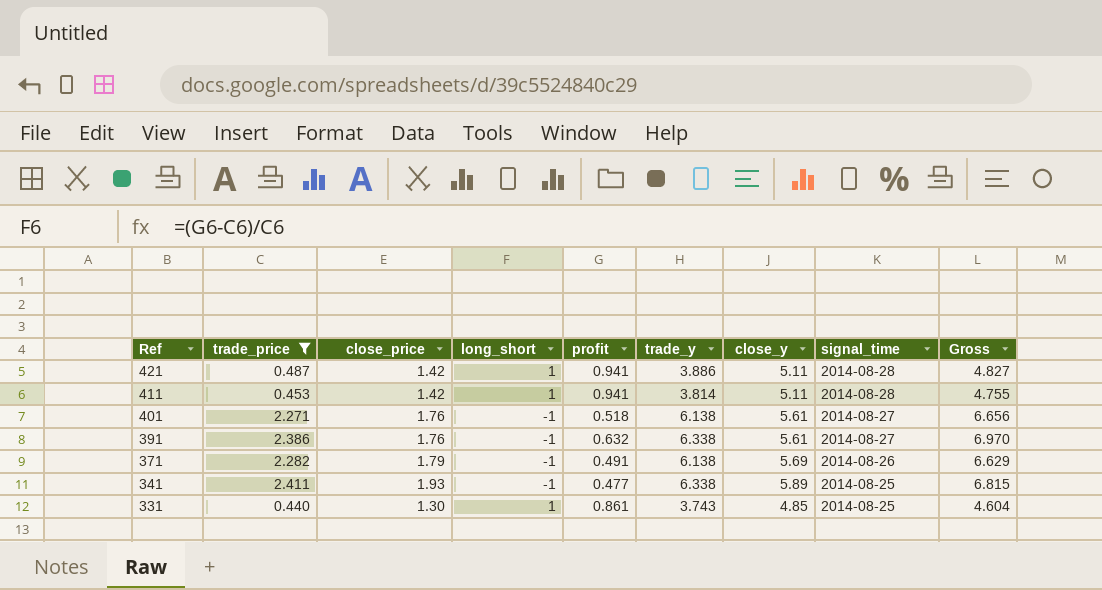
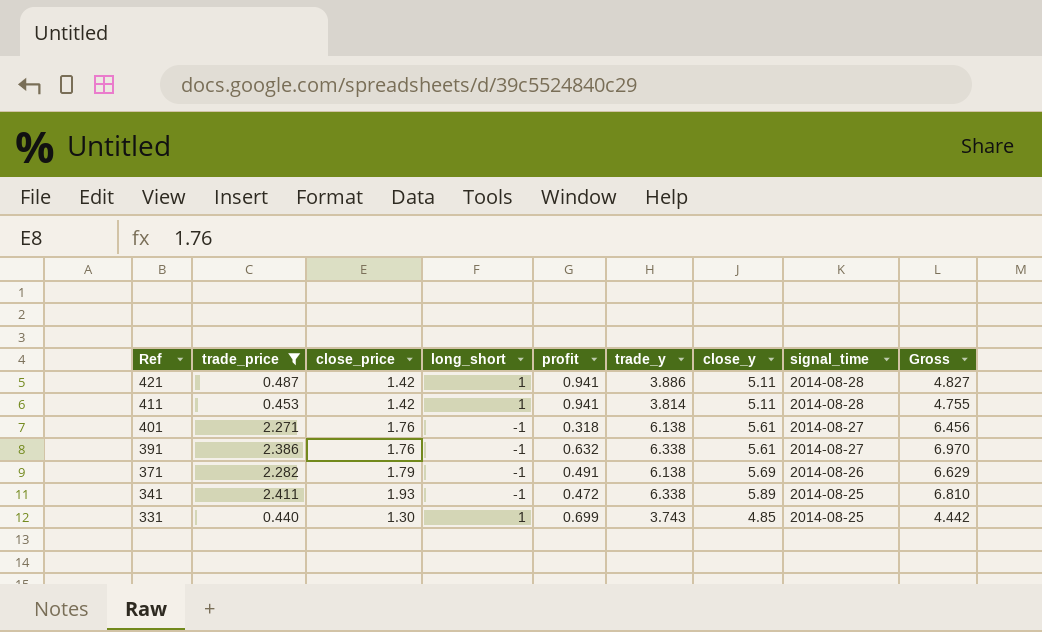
401 | profit: 0.518 -> 0.318
401 | Gross: 6.656 -> 6.456
341 | profit: 0.477 -> 0.472
341 | Gross: 6.815 -> 6.810
331 | profit: 0.861 -> 0.699
331 | Gross: 4.604 -> 4.442

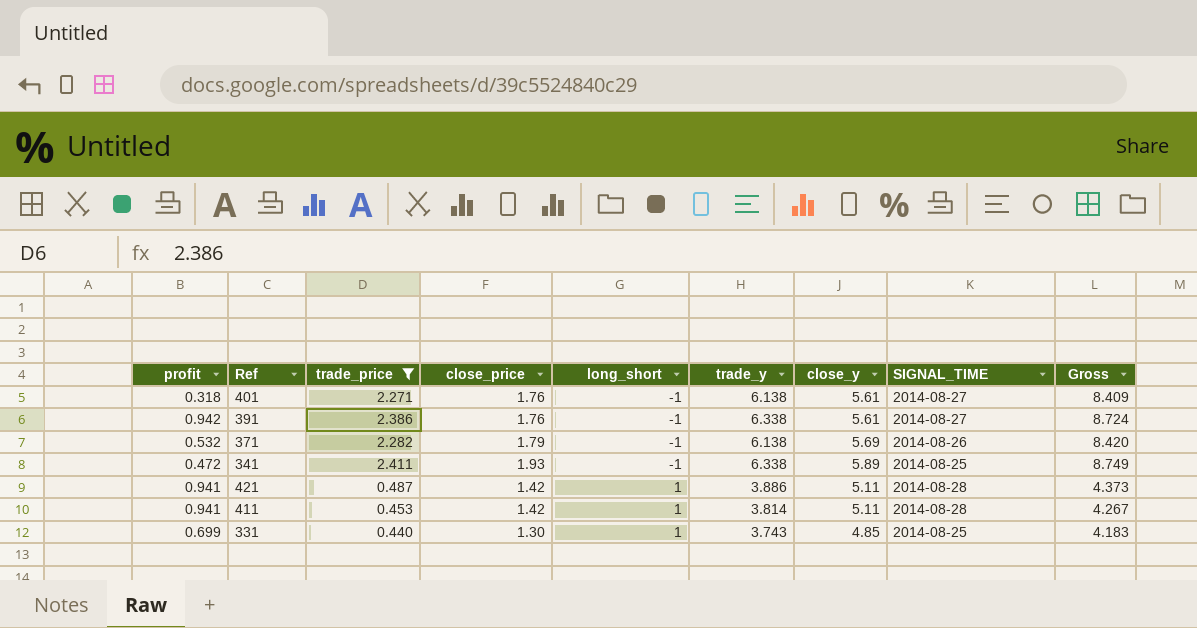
row order: Ref descending -> long_short ascending
column profit | position: 5 -> 1
column name: signal_time -> SIGNAL_TIME
column Gross | formula: [profit] + [trade_y] -> [trade_price] + [trade_y]
391 | profit: 0.632 -> 0.942
371 | profit: 0.491 -> 0.532

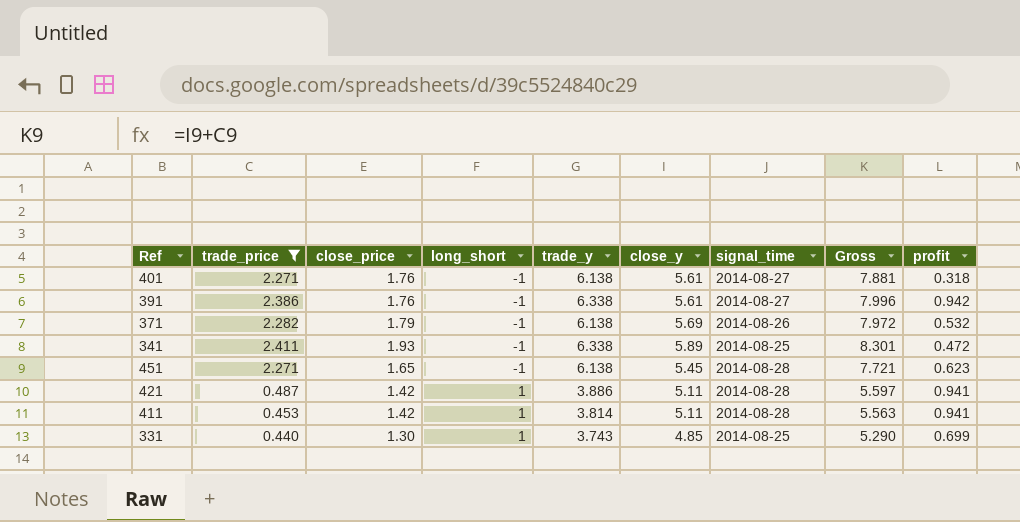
column name: SIGNAL_TIME -> signal_time
column Gross | formula: [trade_price] + [trade_y] -> [trade_price] + [close_y]
column profit | position: 1 -> 9
row 451: none -> 2.271 | 1.65 | -1 | 6.138 | 5.45 | 2014-08-28 | 7.721 | 0.623

